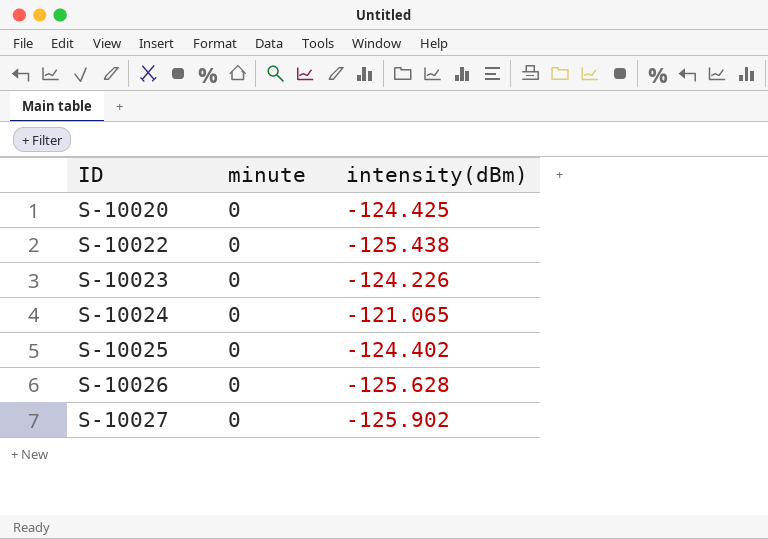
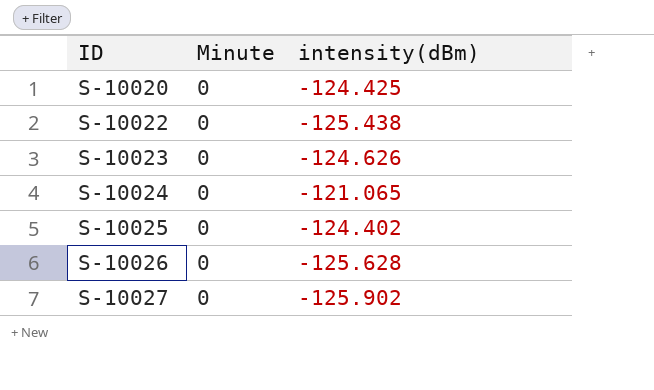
column name: minute -> Minute
S-10023 | intensity(dBm): -124.226 -> -124.626

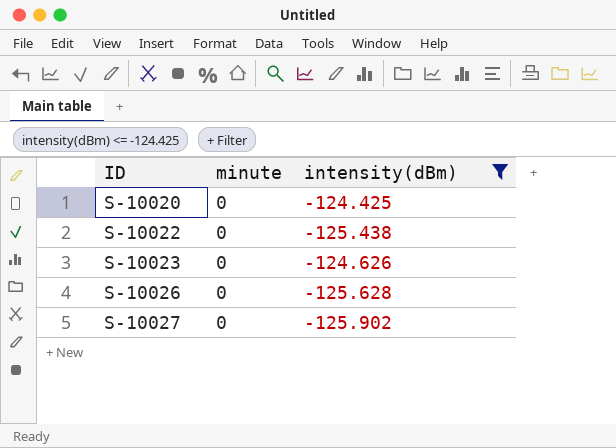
filter: none -> intensity(dBm) <= -124.425
column name: Minute -> minute

